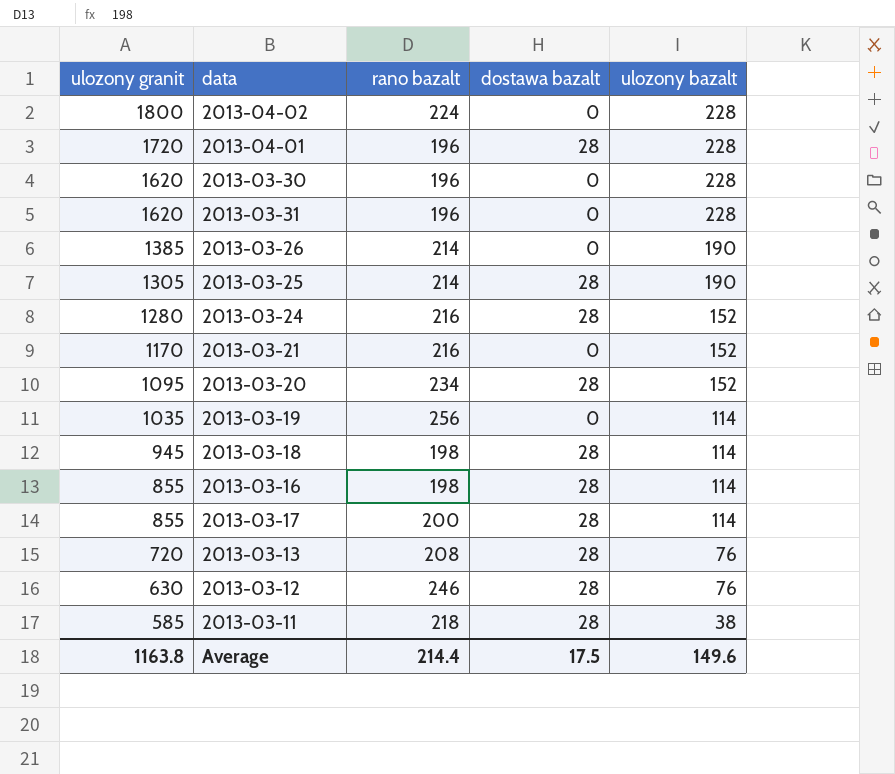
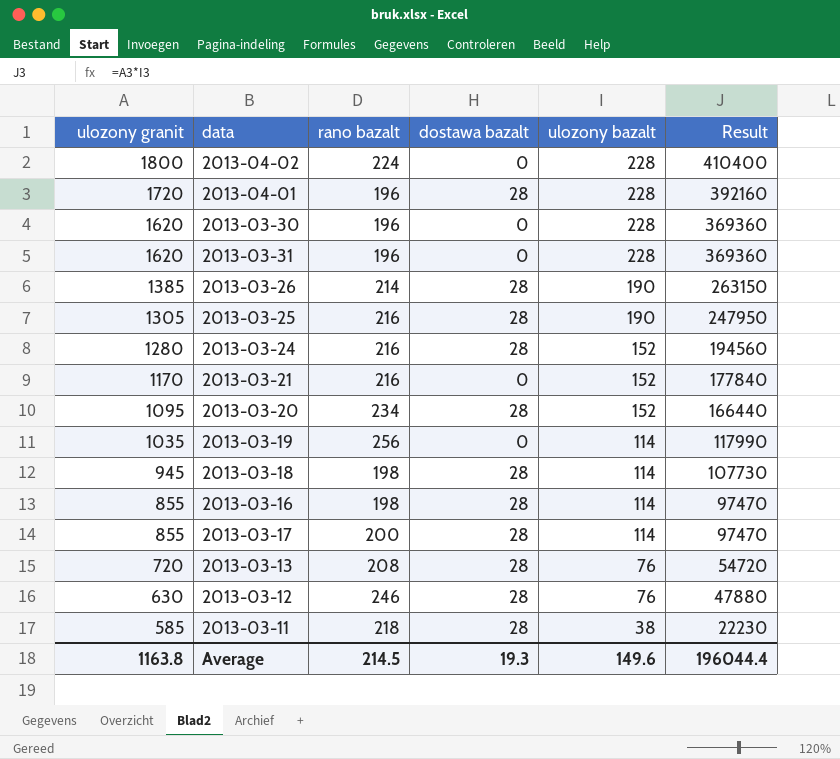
column Result | formula: none -> [ulozony granit] * [ulozony bazalt]
2013-03-26 | dostawa bazalt: 0 -> 28
2013-03-25 | rano bazalt: 214 -> 216
Average | rano bazalt: 214.4 -> 214.5
Average | dostawa bazalt: 17.5 -> 19.3

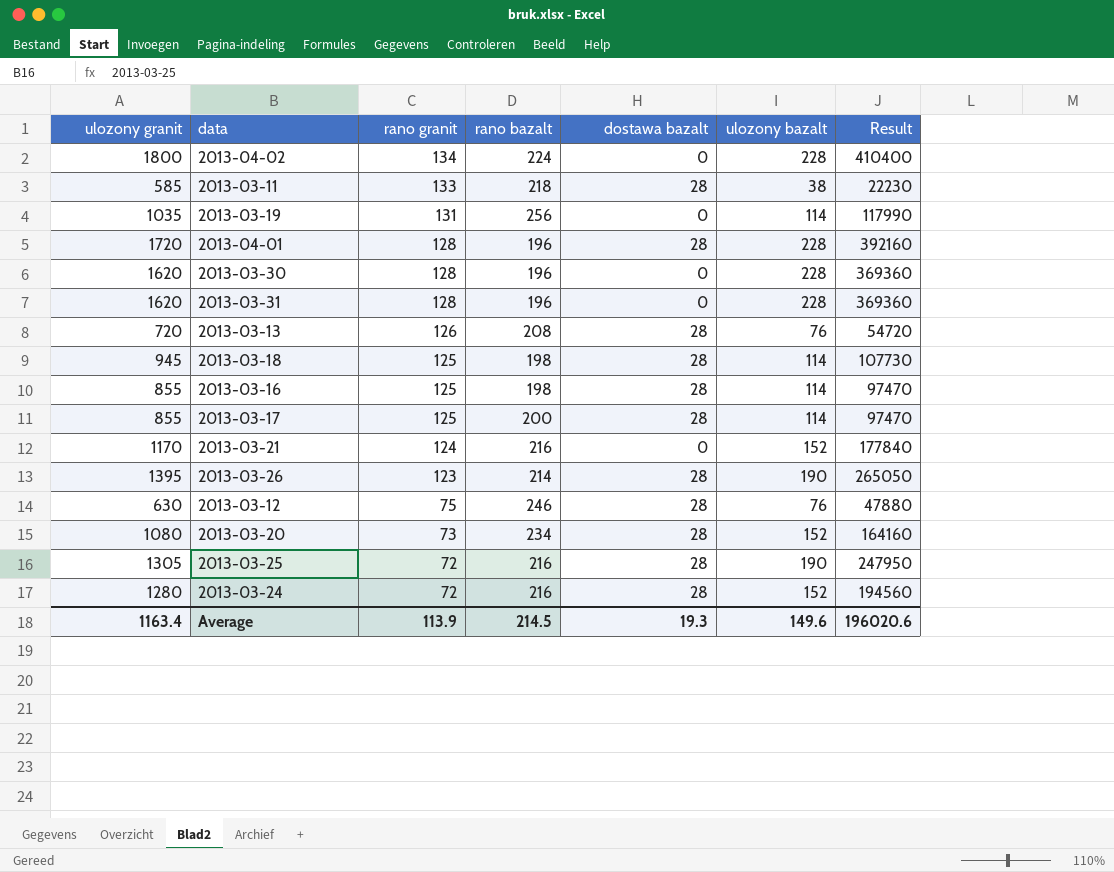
row order: ulozony granit descending -> rano granit descending
column rano granit | position: none -> 3
2013-03-26 | ulozony granit: 1385 -> 1395
2013-03-26 | Result: 263150 -> 265050
2013-03-20 | ulozony granit: 1095 -> 1080
2013-03-20 | Result: 166440 -> 164160
Average | ulozony granit: 1163.8 -> 1163.4
Average | Result: 196044.4 -> 196020.6

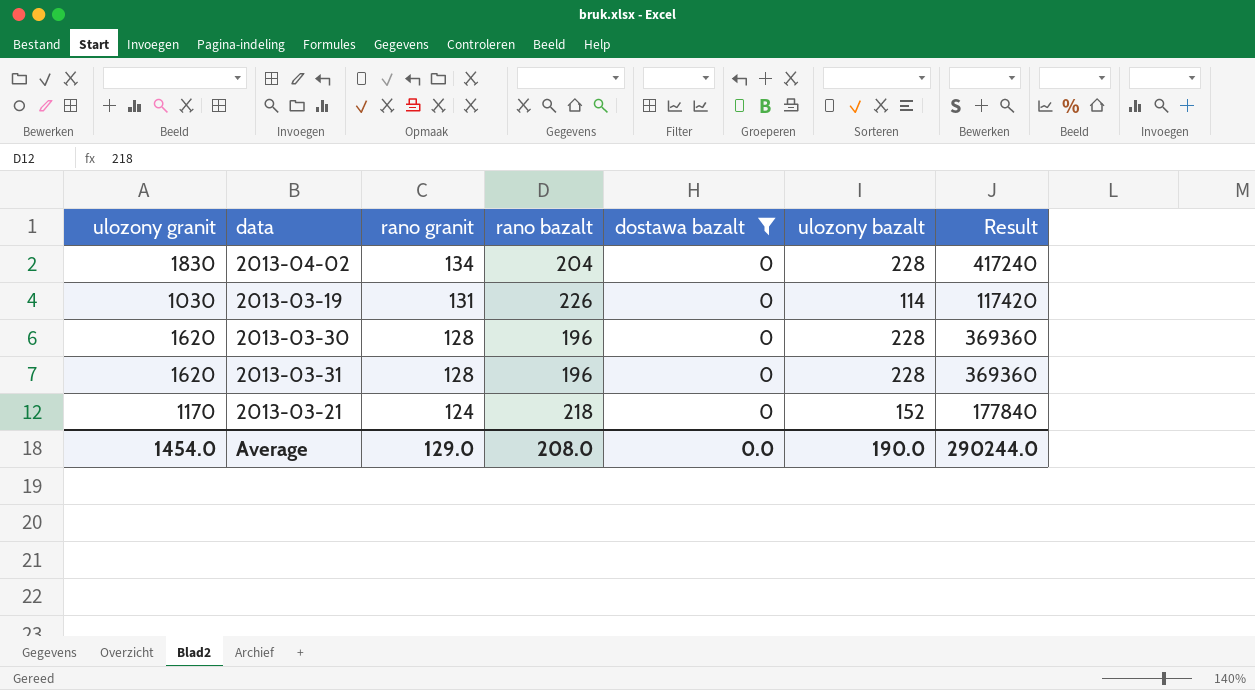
filter: none -> dostawa bazalt = 0
2013-04-02 | ulozony granit: 1800 -> 1830
2013-04-02 | rano bazalt: 224 -> 204
2013-04-02 | Result: 410400 -> 417240
2013-03-19 | ulozony granit: 1035 -> 1030
2013-03-19 | rano bazalt: 256 -> 226
2013-03-19 | Result: 117990 -> 117420
2013-03-21 | rano bazalt: 216 -> 218
Average | ulozony granit: 1163.4 -> 1454.0
Average | rano granit: 113.9 -> 129.0
Average | rano bazalt: 214.5 -> 208.0
Average | dostawa bazalt: 19.3 -> 0.0
Average | ulozony bazalt: 149.6 -> 190.0
Average | Result: 196020.6 -> 290244.0

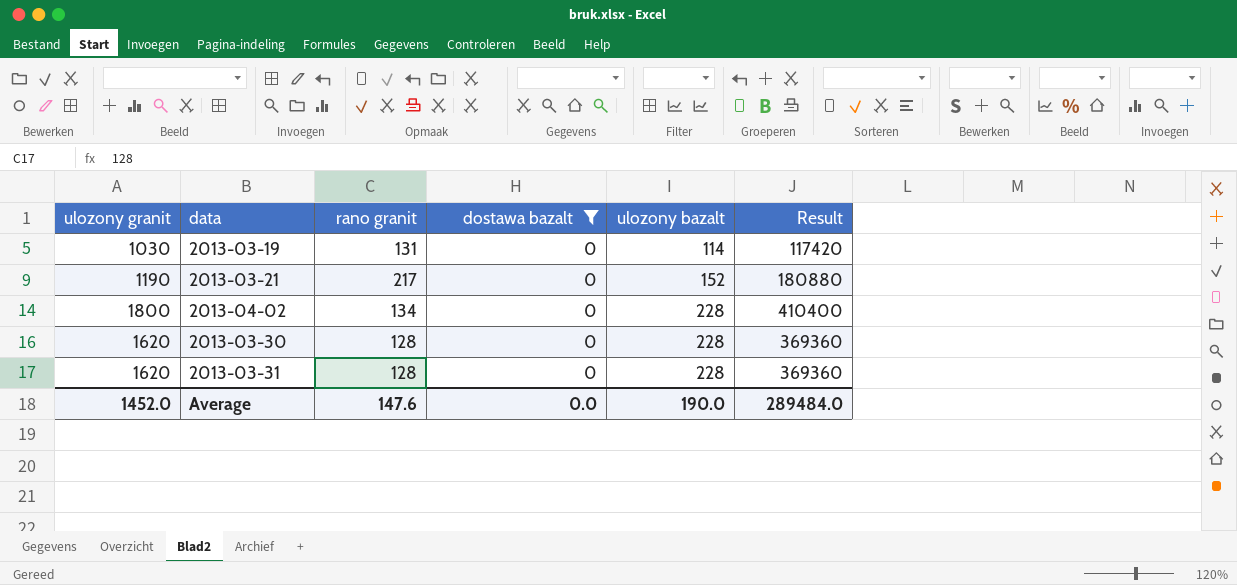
row order: rano granit descending -> ulozony bazalt ascending
column rano bazalt | position: 4 -> none
2013-03-21 | ulozony granit: 1170 -> 1190
2013-03-21 | rano granit: 124 -> 217
2013-03-21 | Result: 177840 -> 180880
2013-04-02 | ulozony granit: 1830 -> 1800
2013-04-02 | Result: 417240 -> 410400
Average | ulozony granit: 1454.0 -> 1452.0
Average | rano granit: 129.0 -> 147.6
Average | Result: 290244.0 -> 289484.0

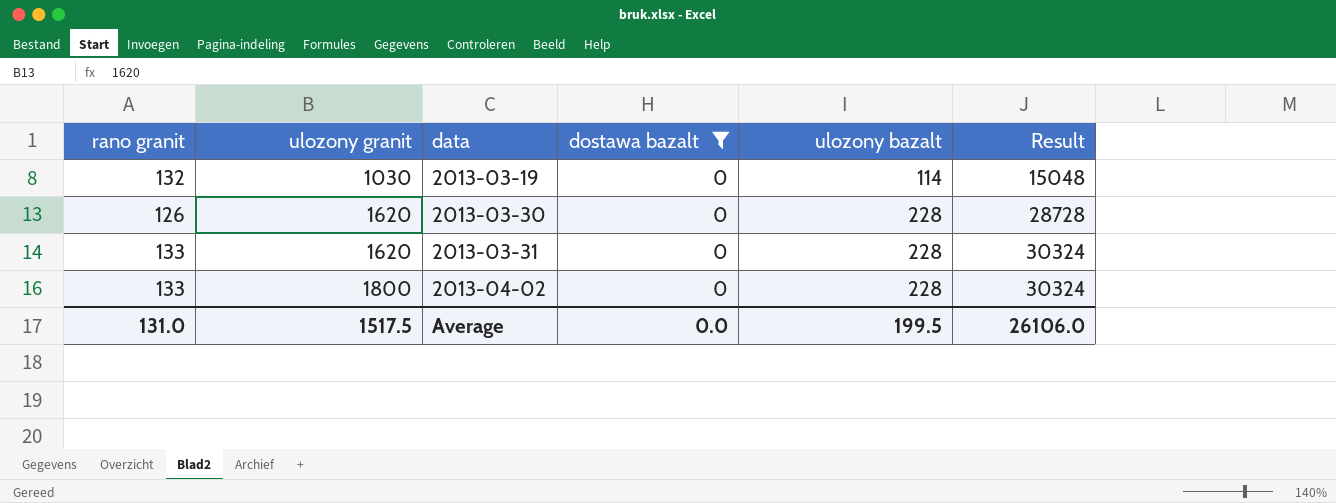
row order: ulozony bazalt ascending -> ulozony granit ascending
column rano granit | position: 3 -> 1
column Result | formula: [ulozony granit] * [ulozony bazalt] -> [rano granit] * [ulozony bazalt]
row 2013-03-21: 1190 | 217 | 0 | 152 | 180880 -> none
2013-03-19 | rano granit: 131 -> 132
2013-03-30 | rano granit: 128 -> 126
2013-03-31 | rano granit: 128 -> 133
2013-04-02 | rano granit: 134 -> 133
Average | rano granit: 147.6 -> 131.0
Average | ulozony granit: 1452.0 -> 1517.5
Average | ulozony bazalt: 190.0 -> 199.5
Average | Result: 289484.0 -> 26106.0

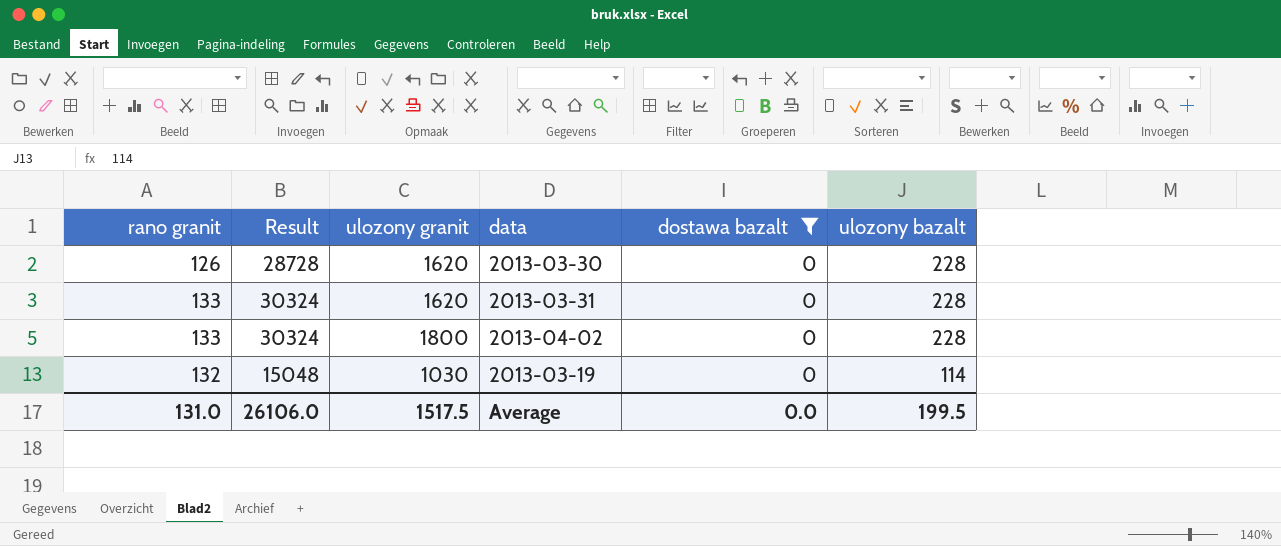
row order: ulozony granit ascending -> ulozony bazalt descending
column Result | position: 6 -> 2

